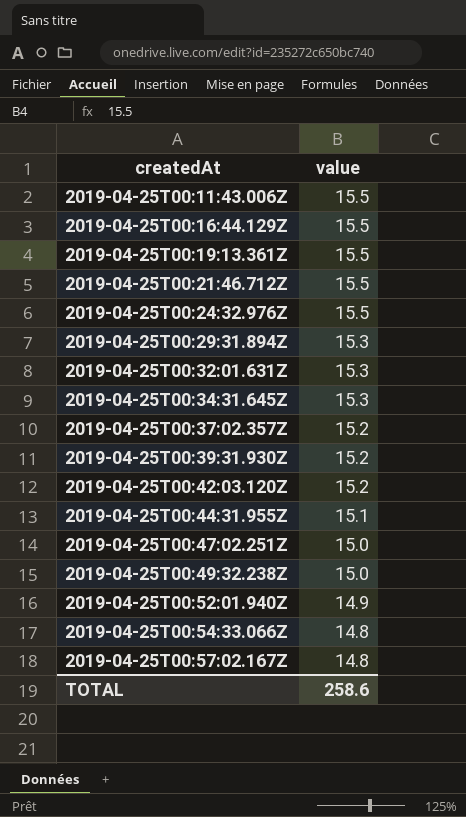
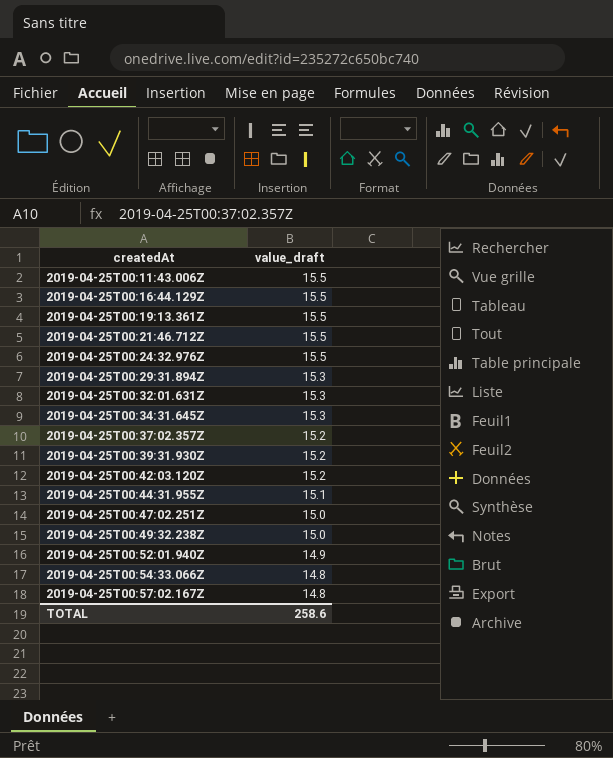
column name: value -> value_draft

